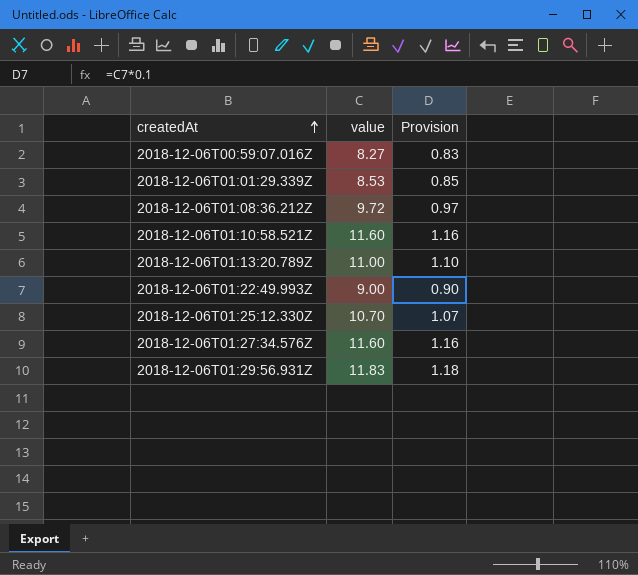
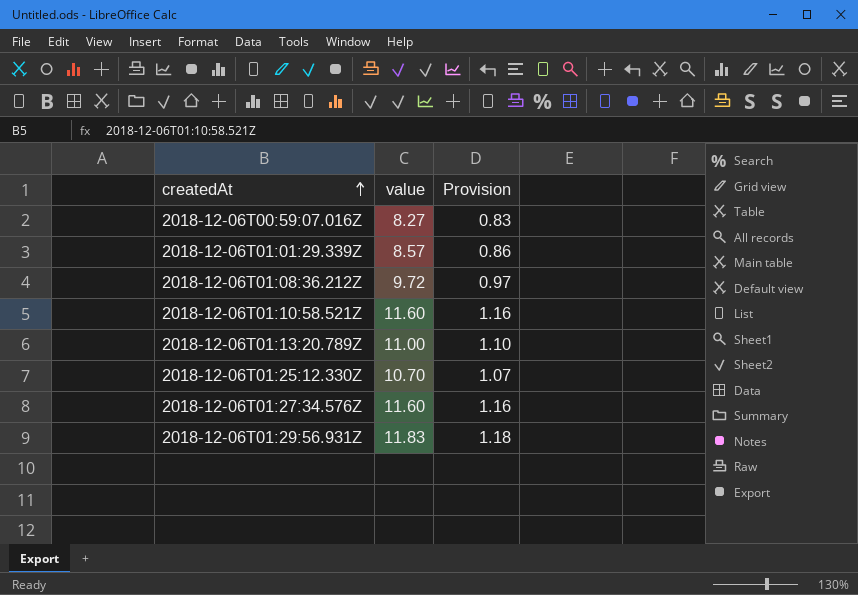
row 2018-12-06T01:22:49.993Z: 9.00 | 0.90 -> none
2018-12-06T01:01:29.339Z | value: 8.53 -> 8.57
2018-12-06T01:01:29.339Z | Provision: 0.85 -> 0.86

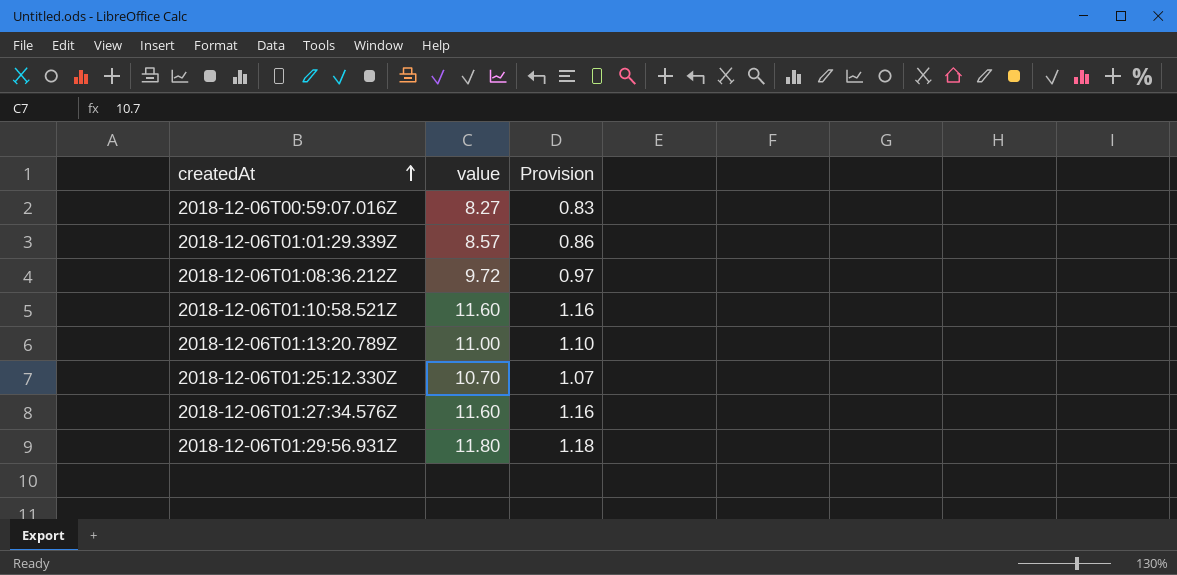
2018-12-06T01:29:56.931Z | value: 11.83 -> 11.80

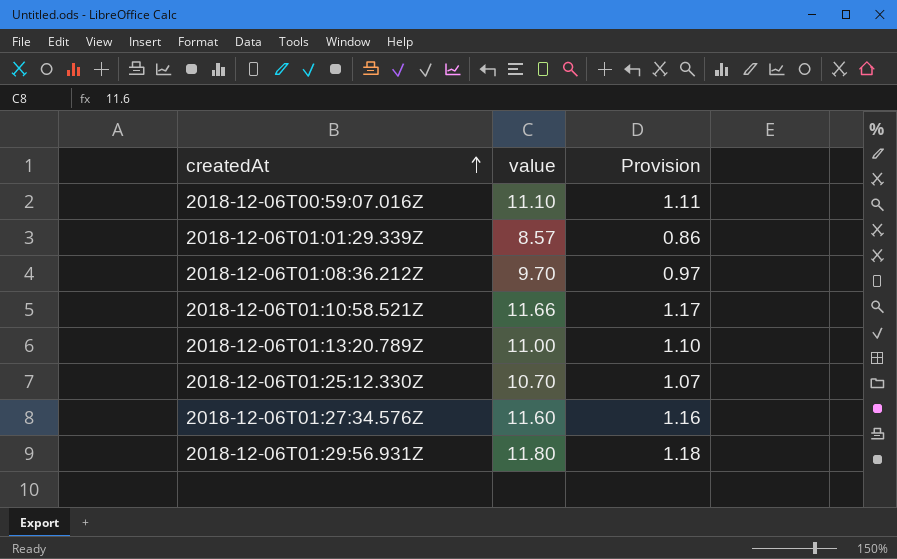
2018-12-06T00:59:07.016Z | value: 8.27 -> 11.10
2018-12-06T00:59:07.016Z | Provision: 0.83 -> 1.11
2018-12-06T01:08:36.212Z | value: 9.72 -> 9.70
2018-12-06T01:10:58.521Z | value: 11.60 -> 11.66
2018-12-06T01:10:58.521Z | Provision: 1.16 -> 1.17

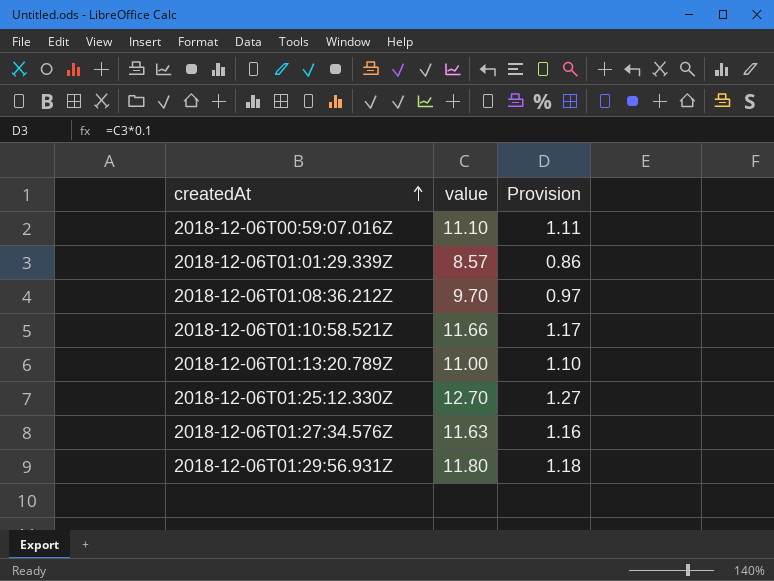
2018-12-06T01:25:12.330Z | value: 10.70 -> 12.70
2018-12-06T01:25:12.330Z | Provision: 1.07 -> 1.27
2018-12-06T01:27:34.576Z | value: 11.60 -> 11.63

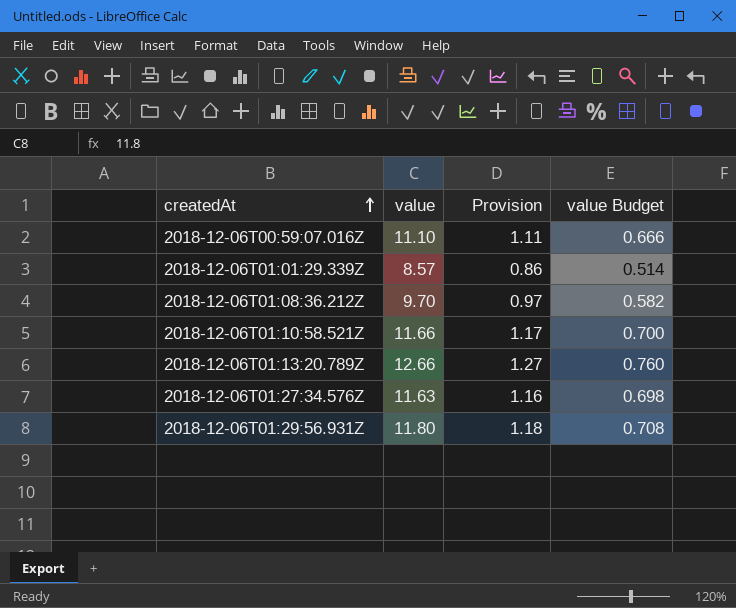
column value Budget | formula: none -> [value] * 0.06
row 2018-12-06T01:25:12.330Z: 12.70 | 1.27 -> none
2018-12-06T01:13:20.789Z | value: 11.00 -> 12.66
2018-12-06T01:13:20.789Z | Provision: 1.10 -> 1.27

